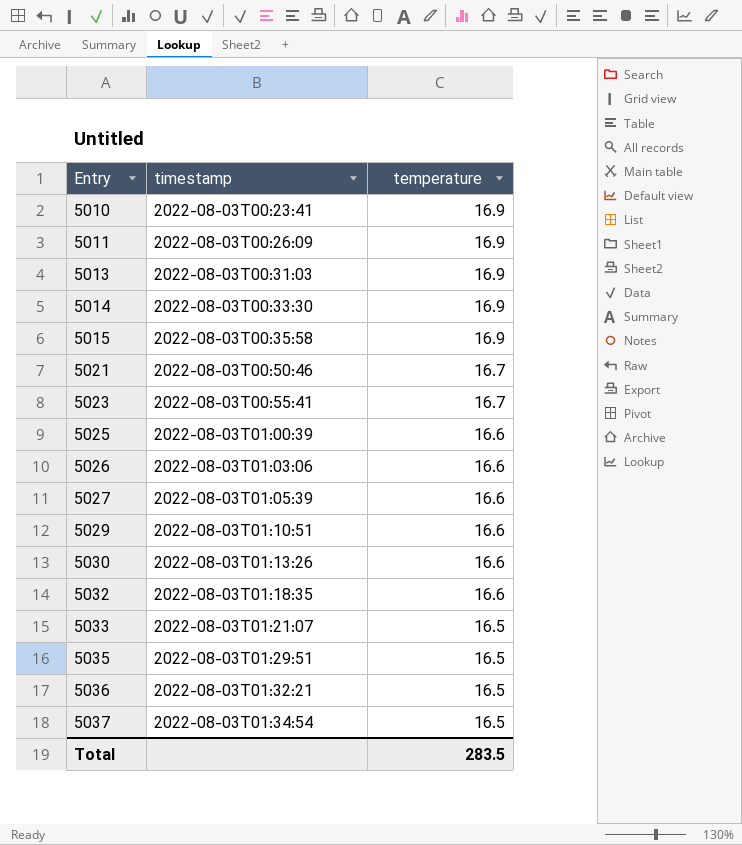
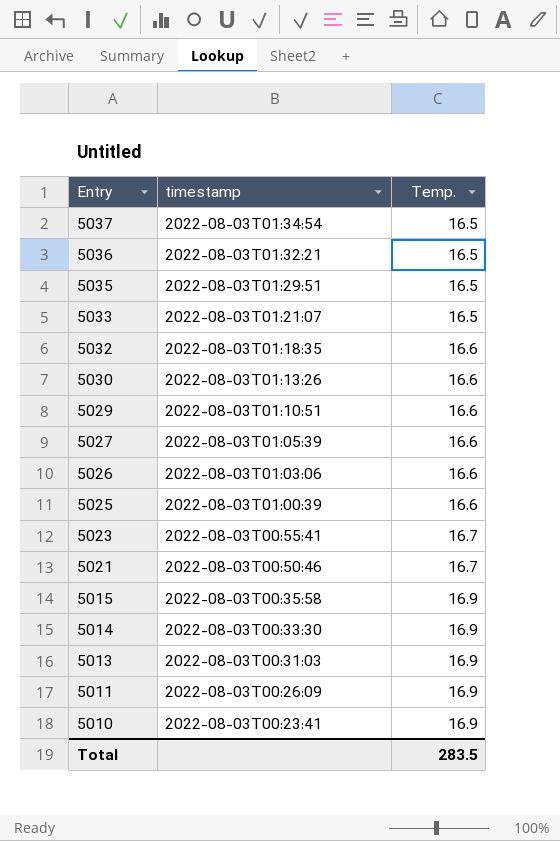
row order: Entry ascending -> Entry descending
column name: temperature -> Temp.

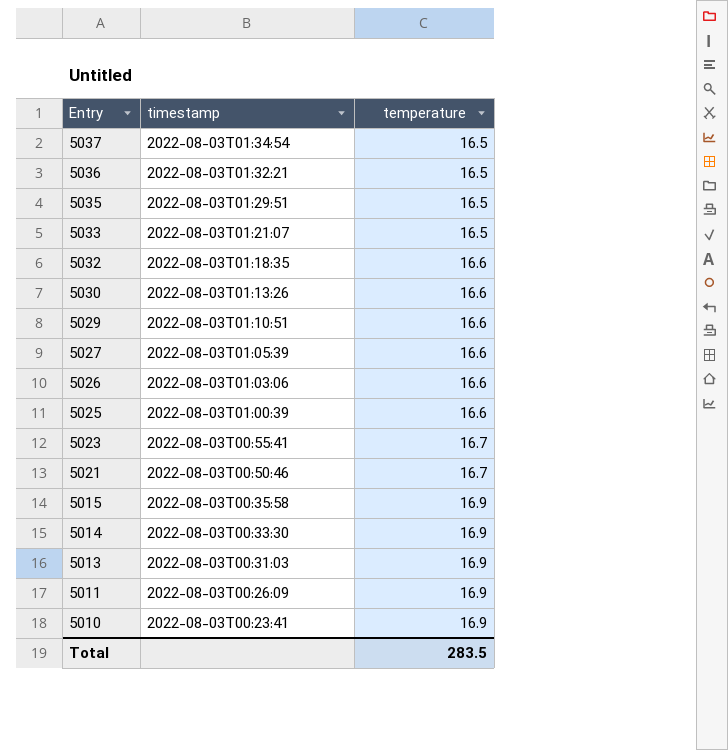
column name: Temp. -> temperature

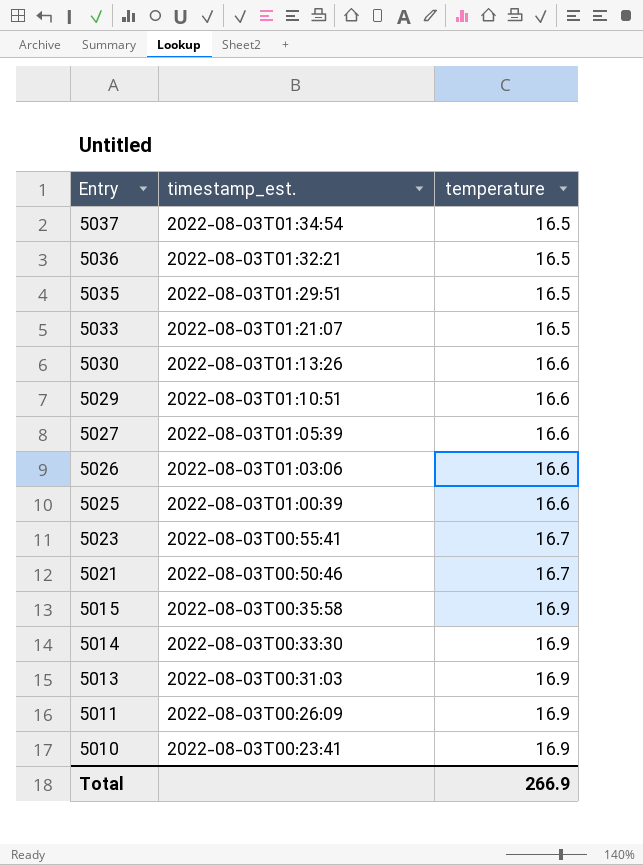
column name: timestamp -> timestamp_est.
row 5032: 2022-08-03T01:18:35 | 16.6 -> none
Total | temperature: 283.5 -> 266.9

